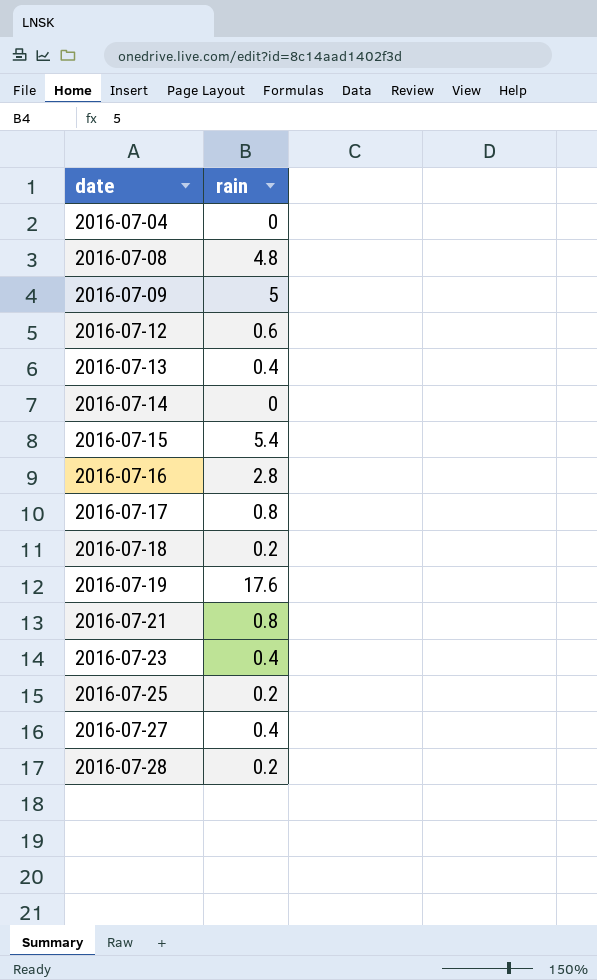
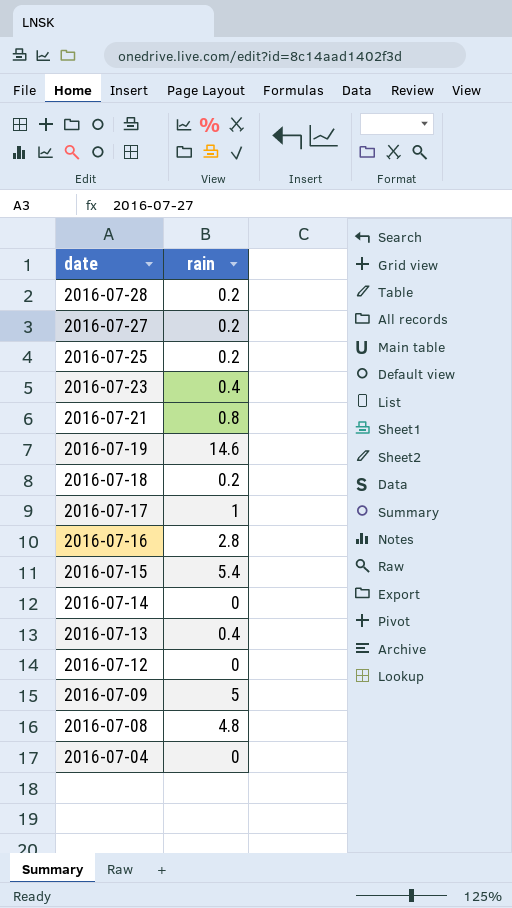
row order: date ascending -> date descending
2016-07-27 | rain: 0.4 -> 0.2
2016-07-19 | rain: 17.6 -> 14.6
2016-07-17 | rain: 0.8 -> 1
2016-07-12 | rain: 0.6 -> 0

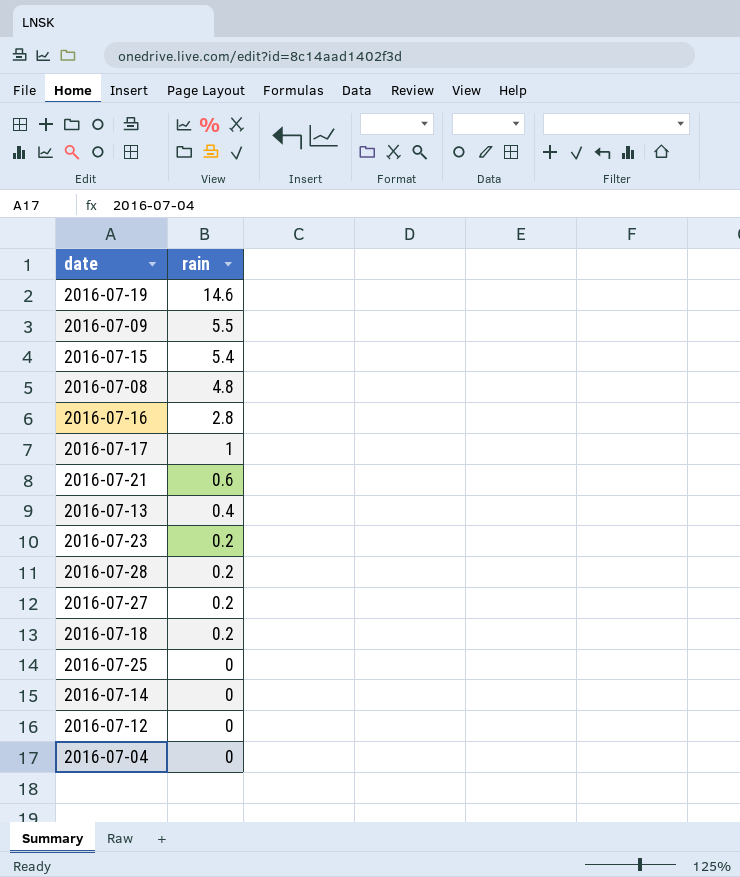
row order: date descending -> rain descending
2016-07-09 | rain: 5 -> 5.5
2016-07-21 | rain: 0.8 -> 0.6
2016-07-23 | rain: 0.4 -> 0.2
2016-07-25 | rain: 0.2 -> 0

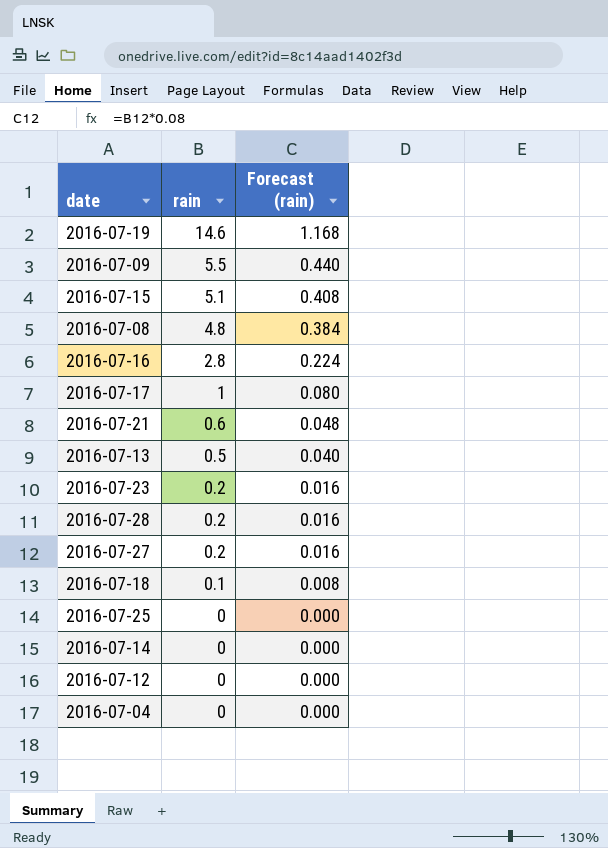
column Forecast (rain) | formula: none -> [rain] * 0.08
2016-07-15 | rain: 5.4 -> 5.1
2016-07-13 | rain: 0.4 -> 0.5
2016-07-18 | rain: 0.2 -> 0.1

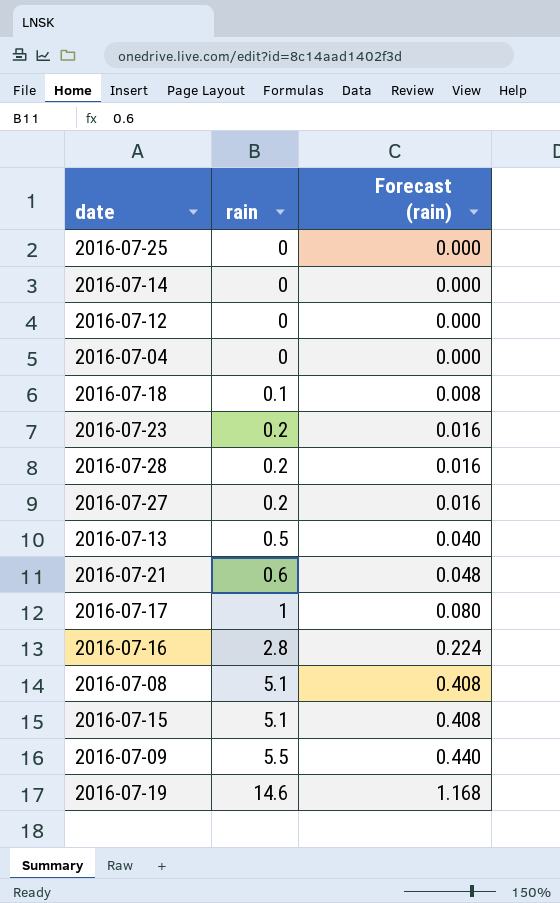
row order: rain descending -> rain ascending
2016-07-08 | rain: 4.8 -> 5.1
2016-07-08 | Forecast (rain): 0.384 -> 0.408

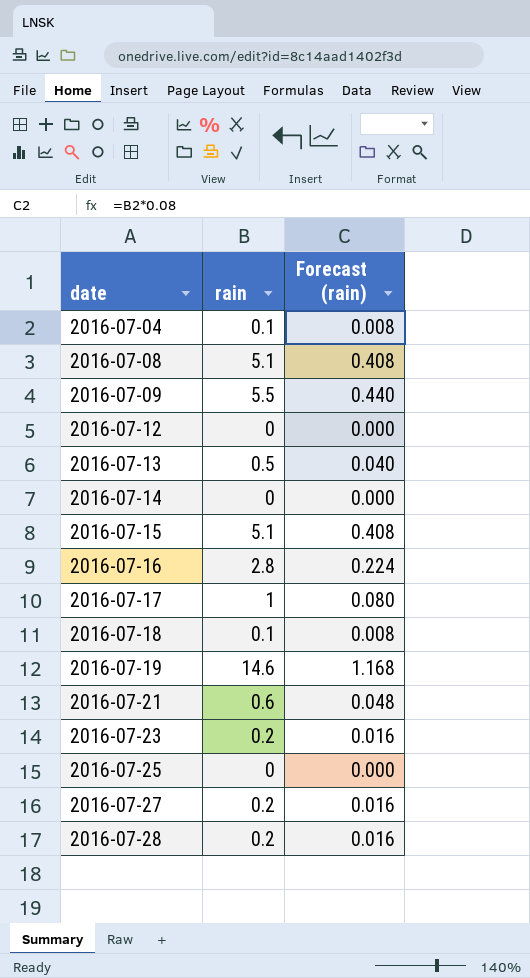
row order: rain ascending -> date ascending
2016-07-04 | rain: 0 -> 0.1
2016-07-04 | Forecast (rain): 0.000 -> 0.008

